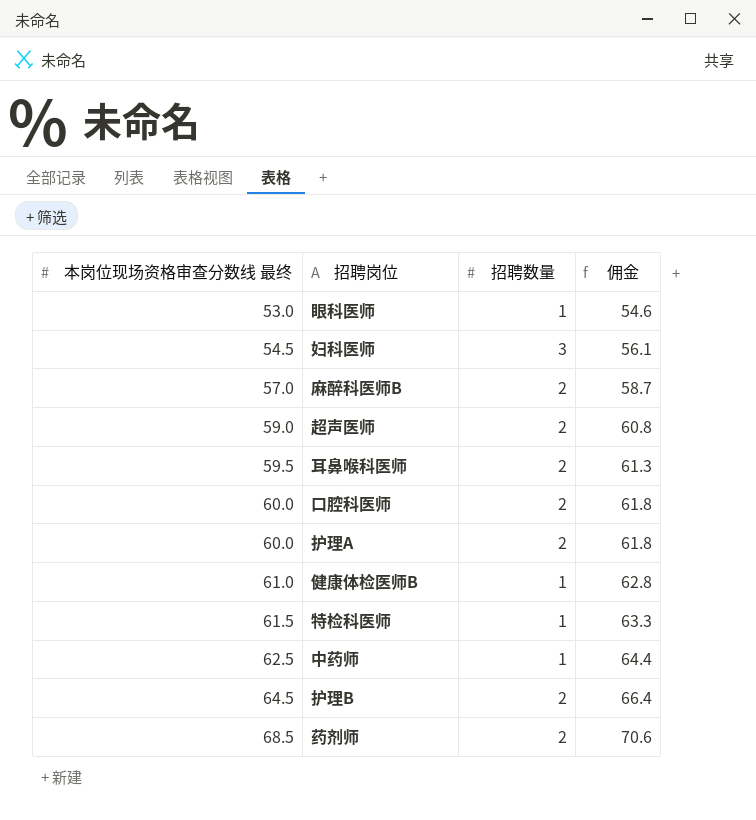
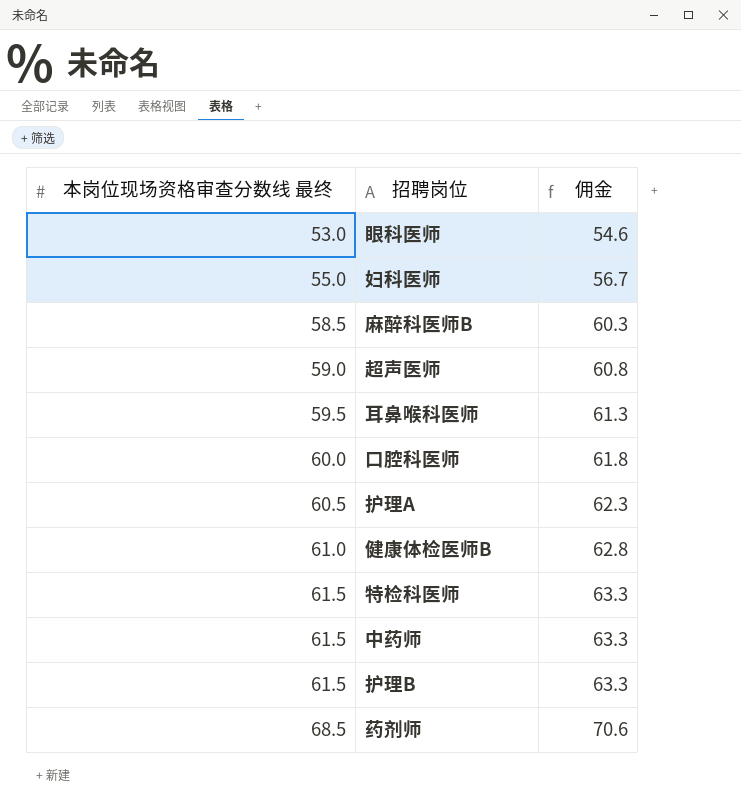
column 招聘数量 | position: 3 -> none
妇科医师 | 本岗位现场资格审查分数线 最终: 54.5 -> 55.0
妇科医师 | 佣金: 56.1 -> 56.7
麻醉科医师B | 本岗位现场资格审查分数线 最终: 57.0 -> 58.5
麻醉科医师B | 佣金: 58.7 -> 60.3
护理A | 本岗位现场资格审查分数线 最终: 60.0 -> 60.5
护理A | 佣金: 61.8 -> 62.3
中药师 | 本岗位现场资格审查分数线 最终: 62.5 -> 61.5
中药师 | 佣金: 64.4 -> 63.3
护理B | 本岗位现场资格审查分数线 最终: 64.5 -> 61.5
护理B | 佣金: 66.4 -> 63.3

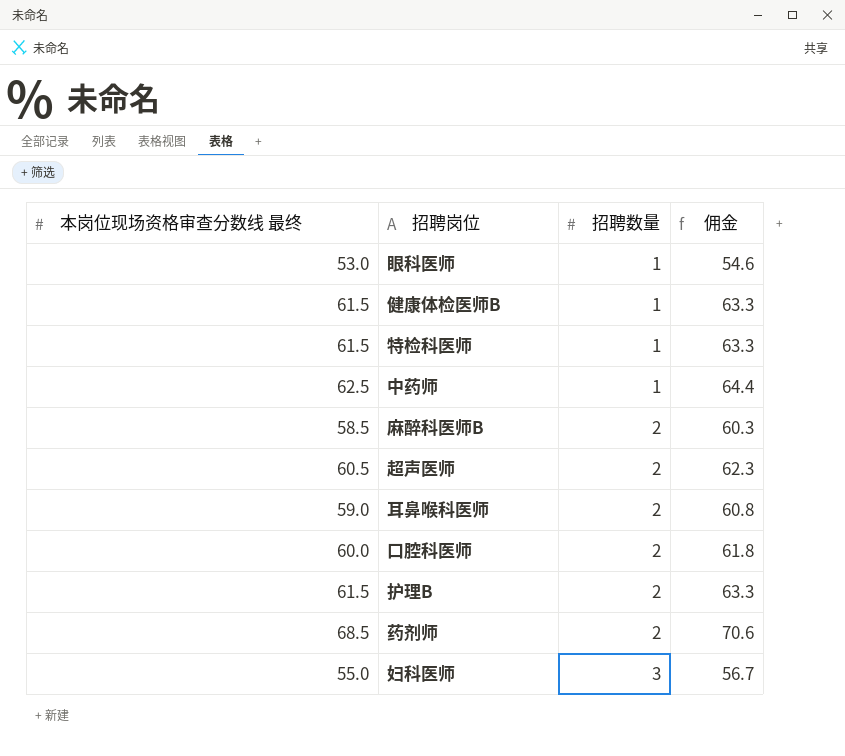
row order: 本岗位现场资格审查分数线 最终 ascending -> 招聘数量 ascending
column 招聘数量 | position: none -> 3
row 护理A: 60.5 | 62.3 -> none
健康体检医师B | 本岗位现场资格审查分数线 最终: 61.0 -> 61.5
健康体检医师B | 佣金: 62.8 -> 63.3
中药师 | 本岗位现场资格审查分数线 最终: 61.5 -> 62.5
中药师 | 佣金: 63.3 -> 64.4
超声医师 | 本岗位现场资格审查分数线 最终: 59.0 -> 60.5
超声医师 | 佣金: 60.8 -> 62.3
耳鼻喉科医师 | 本岗位现场资格审查分数线 最终: 59.5 -> 59.0
耳鼻喉科医师 | 佣金: 61.3 -> 60.8

